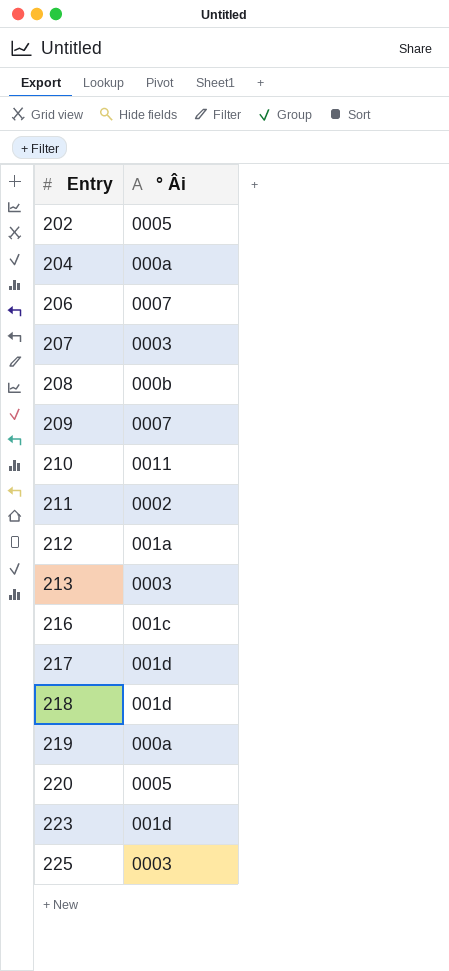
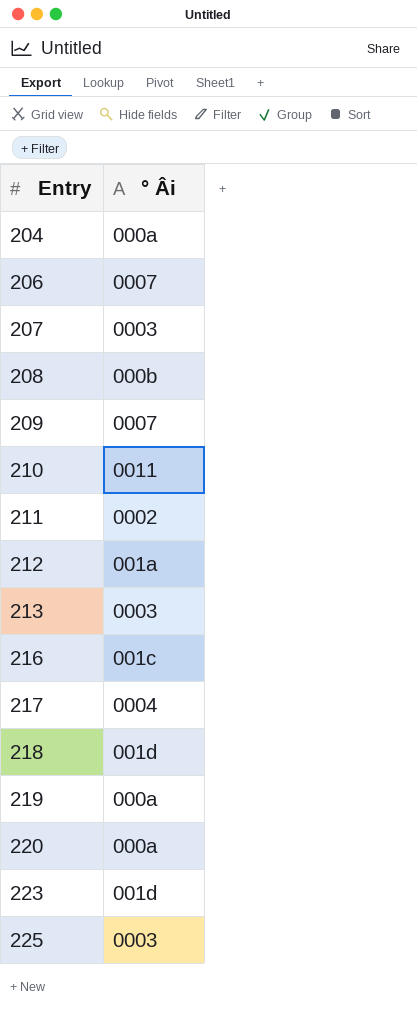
row 202: 0005 -> none
217 | ° Âi: 001d -> 0004
220 | ° Âi: 0005 -> 000a

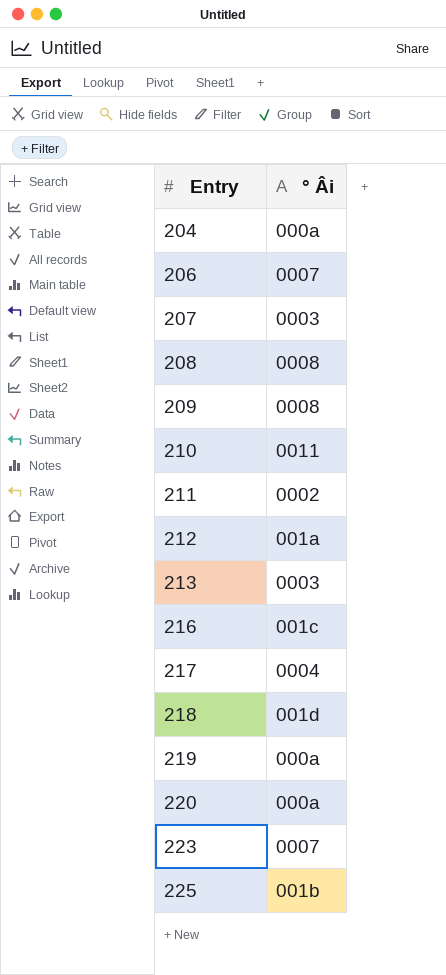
208 | ° Âi: 000b -> 0008
209 | ° Âi: 0007 -> 0008
223 | ° Âi: 001d -> 0007
225 | ° Âi: 0003 -> 001b

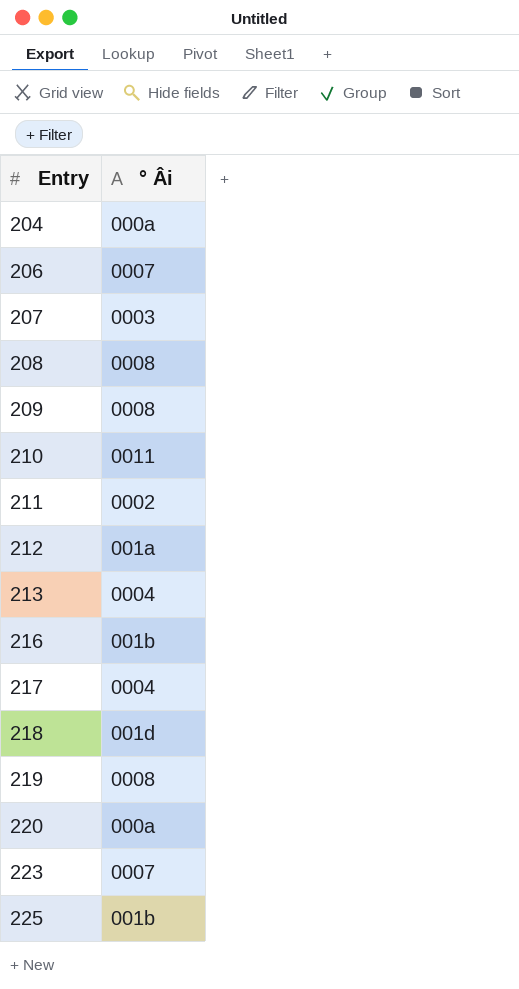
213 | ° Âi: 0003 -> 0004
216 | ° Âi: 001c -> 001b
219 | ° Âi: 000a -> 0008

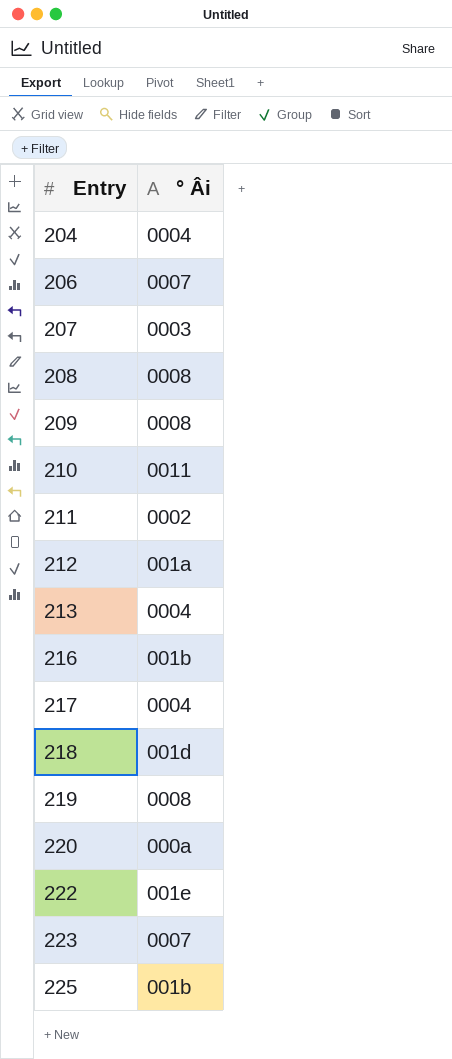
204 | ° Âi: 000a -> 0004
row 222: none -> 001e

